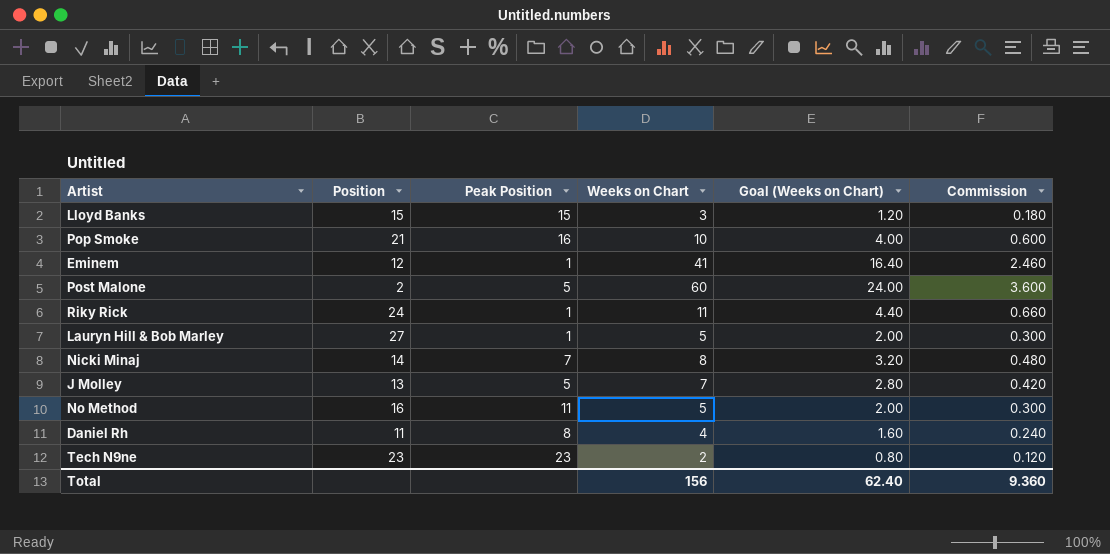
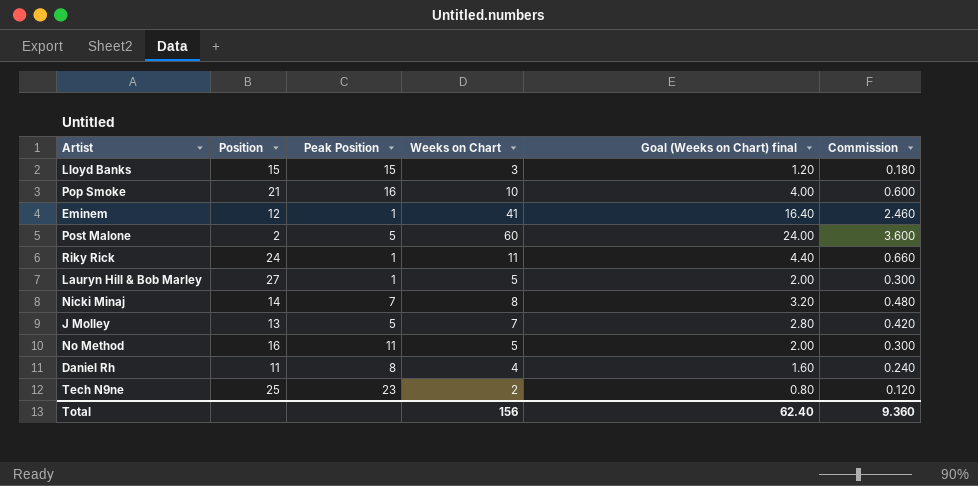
column name: Goal (Weeks on Chart) -> Goal (Weeks on Chart) final
Tech N9ne | Position: 23 -> 25

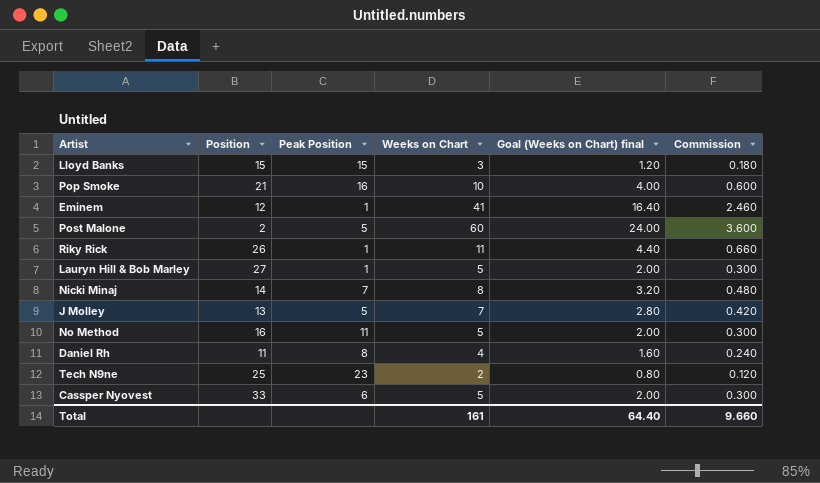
Riky Rick | Position: 24 -> 26
row Cassper Nyovest: none -> 33 | 6 | 5 | 2.00 | 0.300
Total | Weeks on Chart: 156 -> 161
Total | Goal (Weeks on Chart) final: 62.40 -> 64.40
Total | Commission: 9.360 -> 9.660

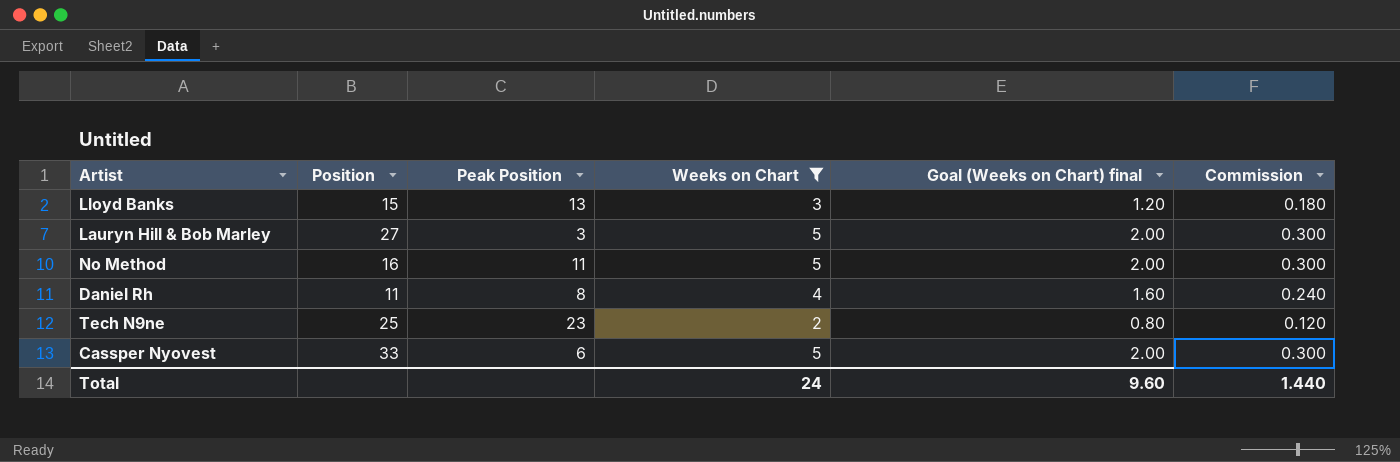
filter: none -> Weeks on Chart <= 5
Lloyd Banks | Peak Position: 15 -> 13
Lauryn Hill & Bob Marley | Peak Position: 1 -> 3
Total | Weeks on Chart: 161 -> 24
Total | Goal (Weeks on Chart) final: 64.40 -> 9.60
Total | Commission: 9.660 -> 1.440

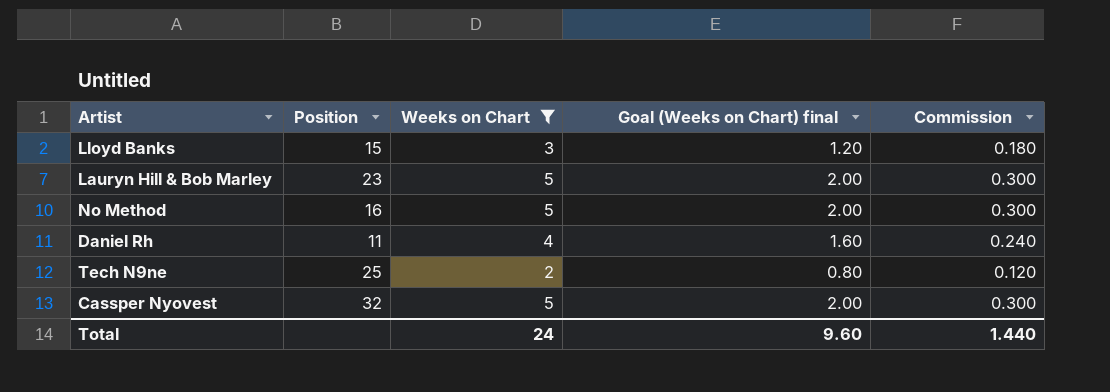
column Peak Position | position: 3 -> none
Lauryn Hill & Bob Marley | Position: 27 -> 23
Cassper Nyovest | Position: 33 -> 32

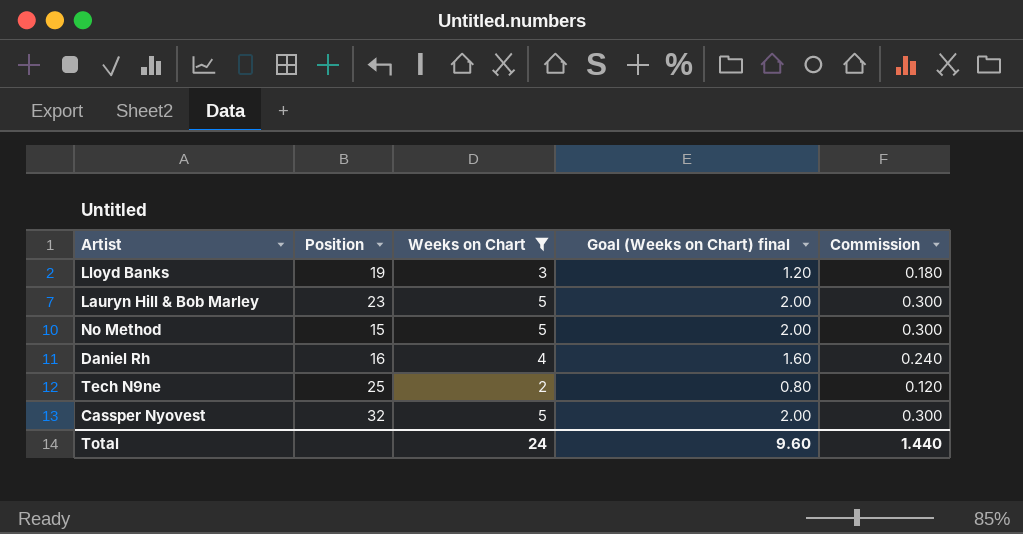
Lloyd Banks | Position: 15 -> 19
No Method | Position: 16 -> 15
Daniel Rh | Position: 11 -> 16

